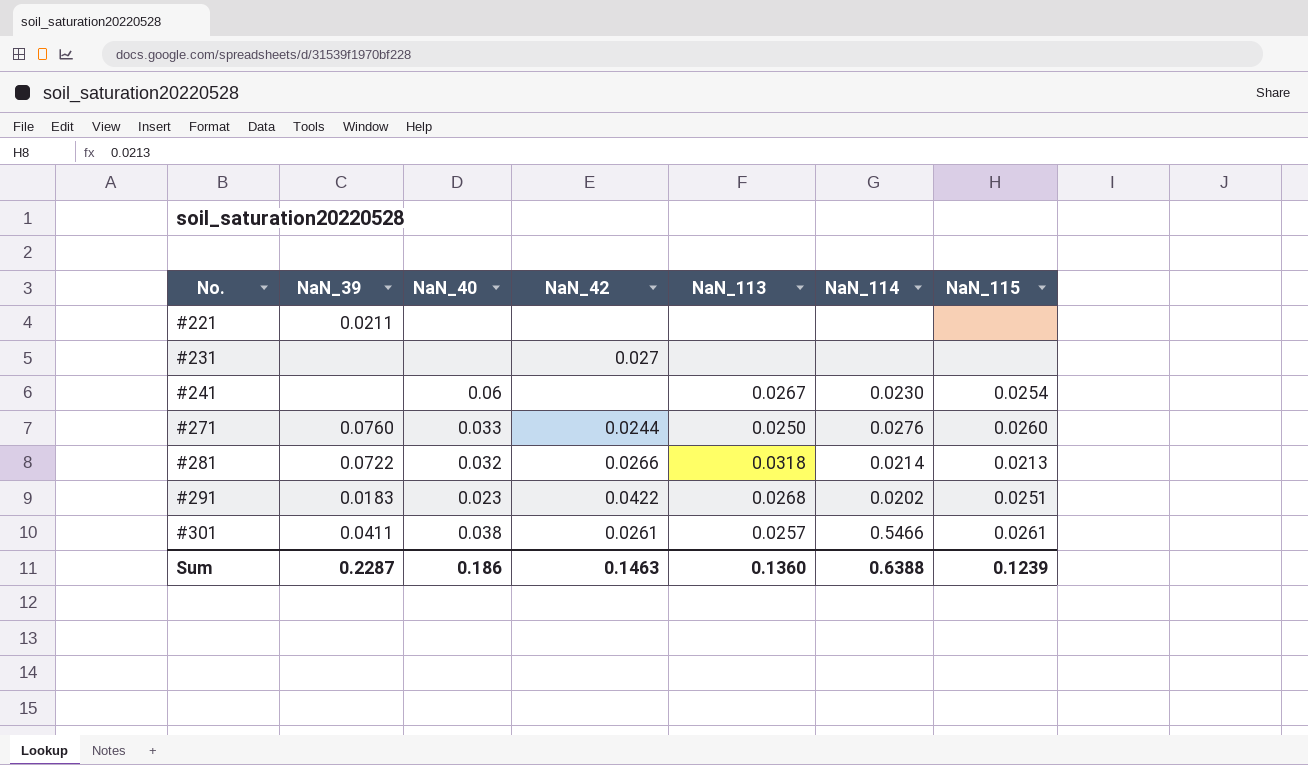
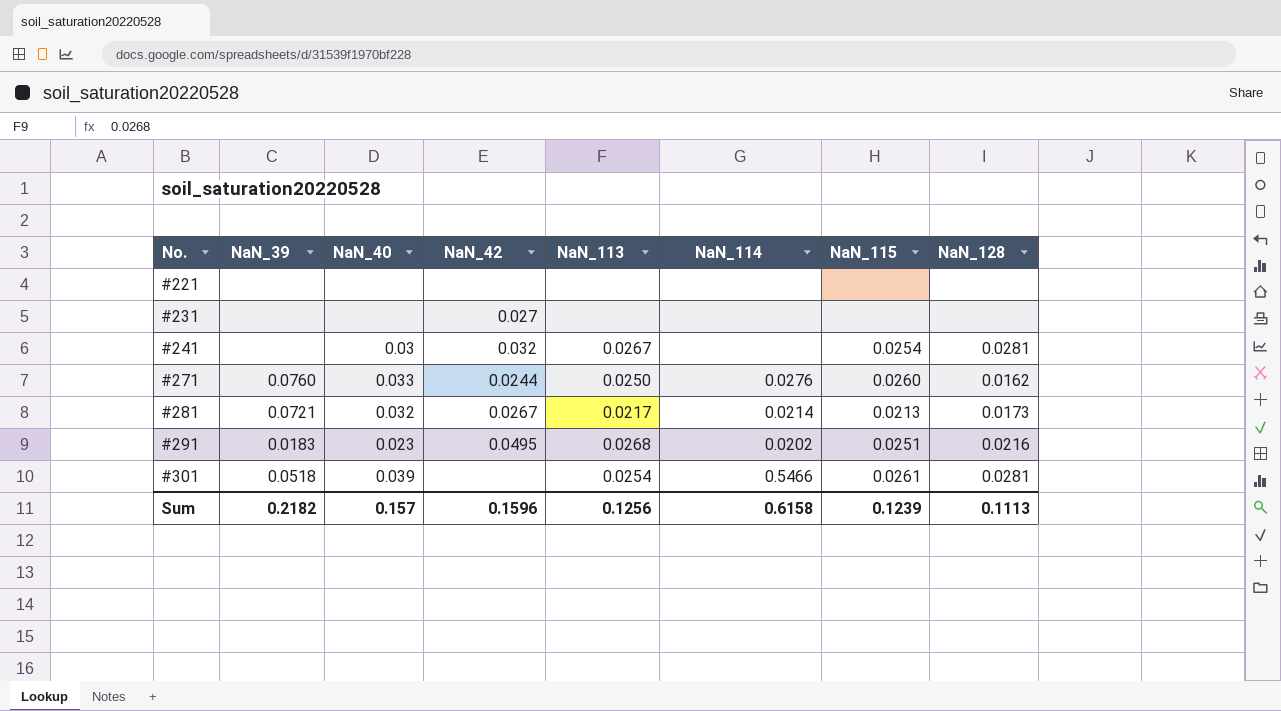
column NaN_128 | position: none -> 8
#221 | NaN_39: 0.0211 -> none
#241 | NaN_40: 0.06 -> 0.03
#241 | NaN_42: none -> 0.032
#241 | NaN_114: 0.0230 -> none
#281 | NaN_39: 0.0722 -> 0.0721
#281 | NaN_42: 0.0266 -> 0.0267
#281 | NaN_113: 0.0318 -> 0.0217
#291 | NaN_42: 0.0422 -> 0.0495
#301 | NaN_39: 0.0411 -> 0.0518
#301 | NaN_40: 0.038 -> 0.039
#301 | NaN_42: 0.0261 -> none
#301 | NaN_113: 0.0257 -> 0.0254
Sum | NaN_39: 0.2287 -> 0.2182
Sum | NaN_40: 0.186 -> 0.157
Sum | NaN_42: 0.1463 -> 0.1596
Sum | NaN_113: 0.1360 -> 0.1256
Sum | NaN_114: 0.6388 -> 0.6158

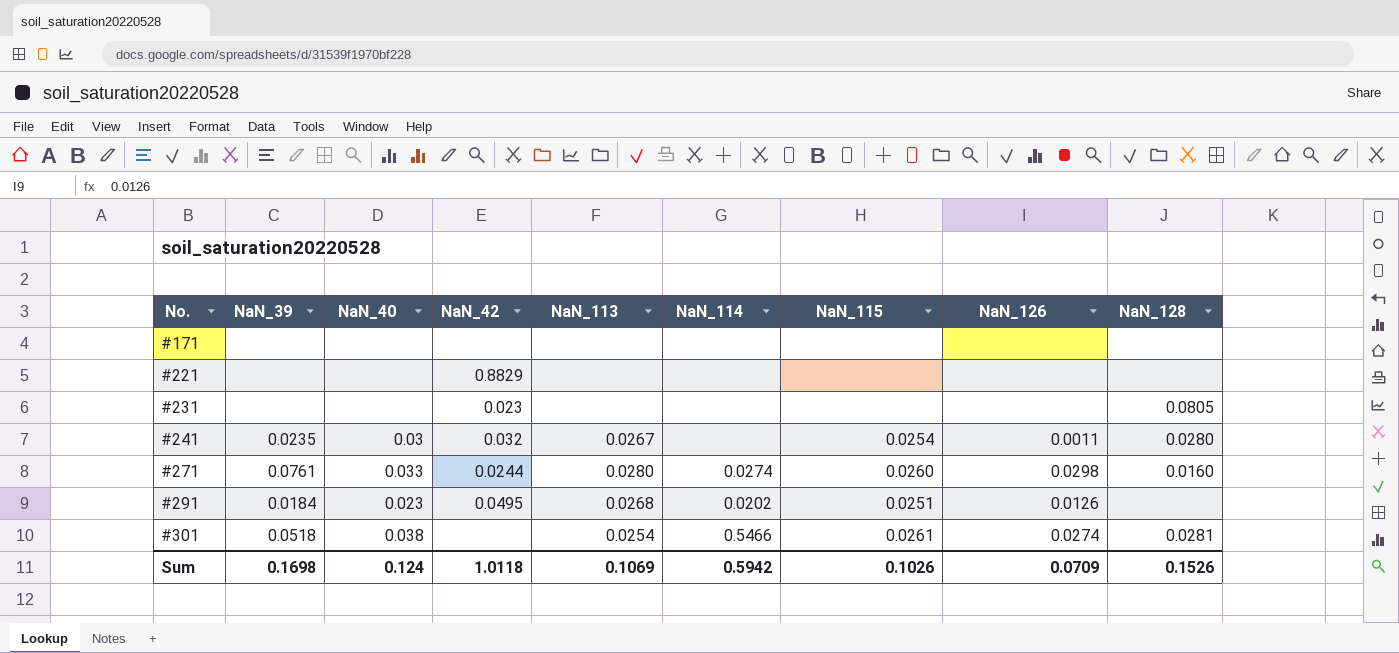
column NaN_126 | position: none -> 8
row #281: 0.0721 | 0.032 | 0.0267 | 0.0217 | 0.0214 | 0.0213 | 0.0173 -> none
row #171: none -> none | none | none | none | none | none | none | none
#221 | NaN_42: none -> 0.8829
#231 | NaN_42: 0.027 -> 0.023
#231 | NaN_128: none -> 0.0805
#241 | NaN_39: none -> 0.0235
#241 | NaN_128: 0.0281 -> 0.0280
#271 | NaN_39: 0.0760 -> 0.0761
#271 | NaN_113: 0.0250 -> 0.0280
#271 | NaN_114: 0.0276 -> 0.0274
#271 | NaN_128: 0.0162 -> 0.0160
#291 | NaN_39: 0.0183 -> 0.0184
#291 | NaN_128: 0.0216 -> none
#301 | NaN_40: 0.039 -> 0.038
Sum | NaN_39: 0.2182 -> 0.1698
Sum | NaN_40: 0.157 -> 0.124
Sum | NaN_42: 0.1596 -> 1.0118
Sum | NaN_113: 0.1256 -> 0.1069
Sum | NaN_114: 0.6158 -> 0.5942
Sum | NaN_115: 0.1239 -> 0.1026
Sum | NaN_128: 0.1113 -> 0.1526

